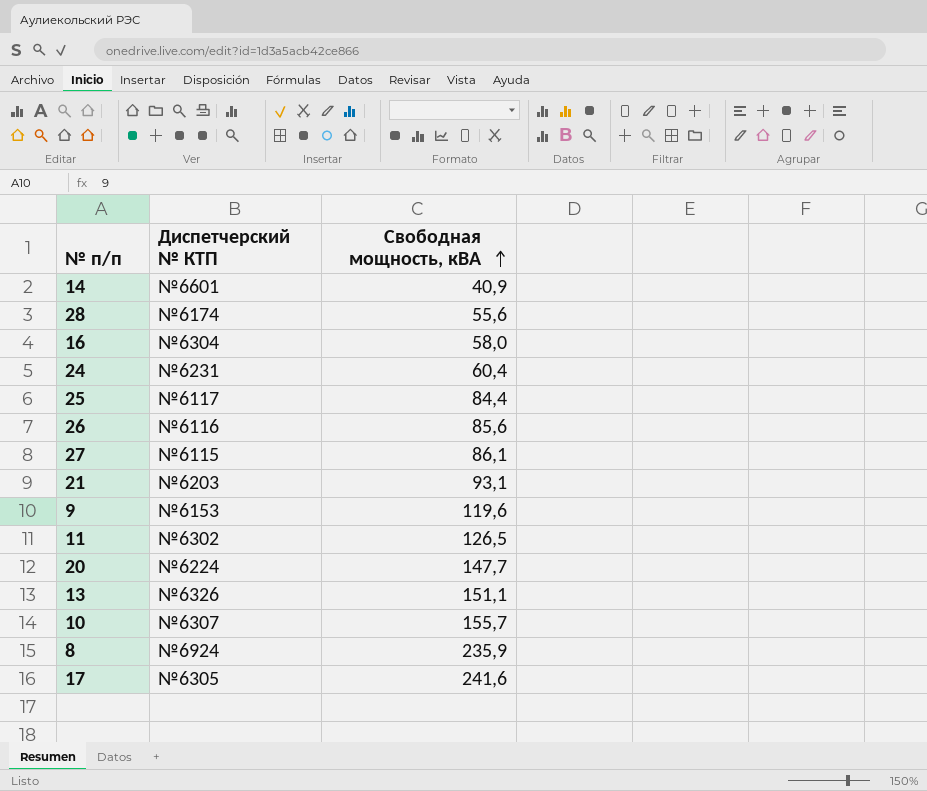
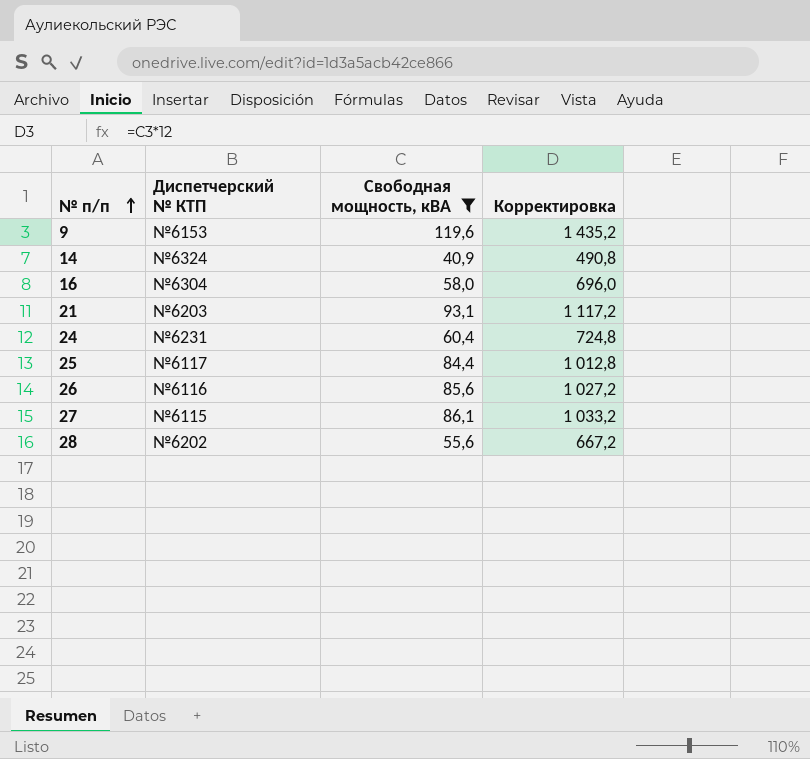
filter: none -> Свободная мощность, кВА <= 119,6
row order: Свободная мощность, кВА ascending -> № п/п ascending
column Корректировка | formula: none -> [Свободная мощность, кВА] * 12
14 | Диспетчерский № КТП: №6601 -> №6324
28 | Диспетчерский № КТП: №6174 -> №6202

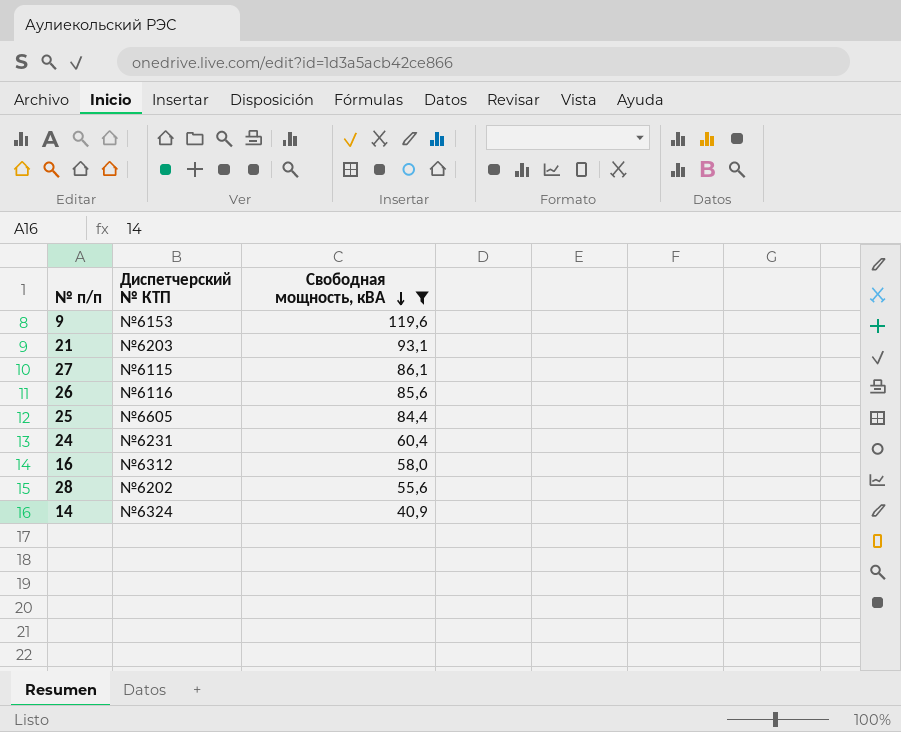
row order: № п/п ascending -> Свободная мощность, кВА descending
column Корректировка | formula: [Свободная мощность, кВА] * 12 -> none
25 | Диспетчерский № КТП: №6117 -> №6605
16 | Диспетчерский № КТП: №6304 -> №6312

